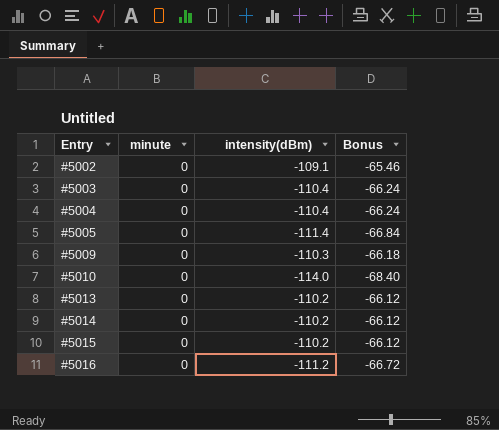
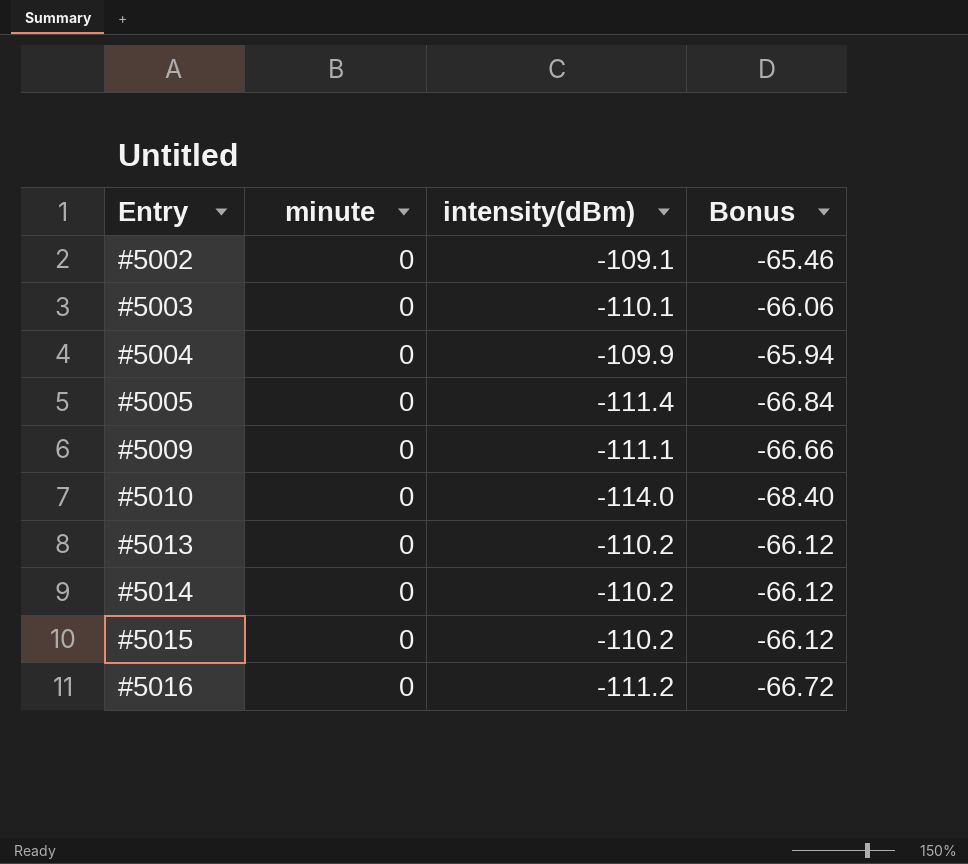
#5003 | intensity(dBm): -110.4 -> -110.1
#5003 | Bonus: -66.24 -> -66.06
#5004 | intensity(dBm): -110.4 -> -109.9
#5004 | Bonus: -66.24 -> -65.94
#5009 | intensity(dBm): -110.3 -> -111.1
#5009 | Bonus: -66.18 -> -66.66

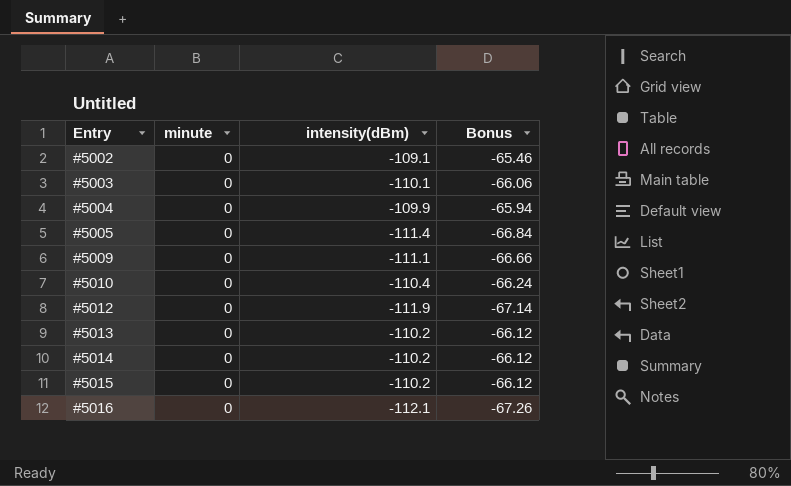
#5010 | intensity(dBm): -114.0 -> -110.4
#5010 | Bonus: -68.40 -> -66.24
row #5012: none -> 0 | -111.9 | -67.14
#5016 | intensity(dBm): -111.2 -> -112.1
#5016 | Bonus: -66.72 -> -67.26

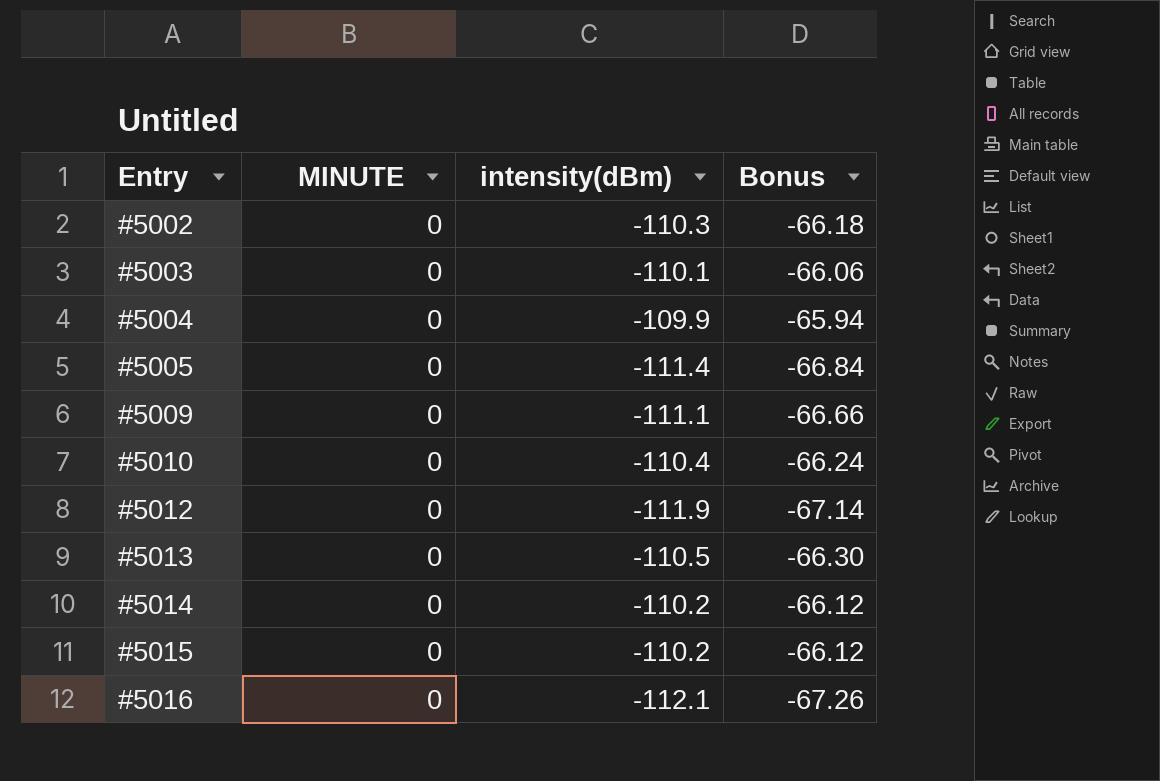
column name: minute -> MINUTE
#5002 | intensity(dBm): -109.1 -> -110.3
#5002 | Bonus: -65.46 -> -66.18
#5013 | intensity(dBm): -110.2 -> -110.5
#5013 | Bonus: -66.12 -> -66.30

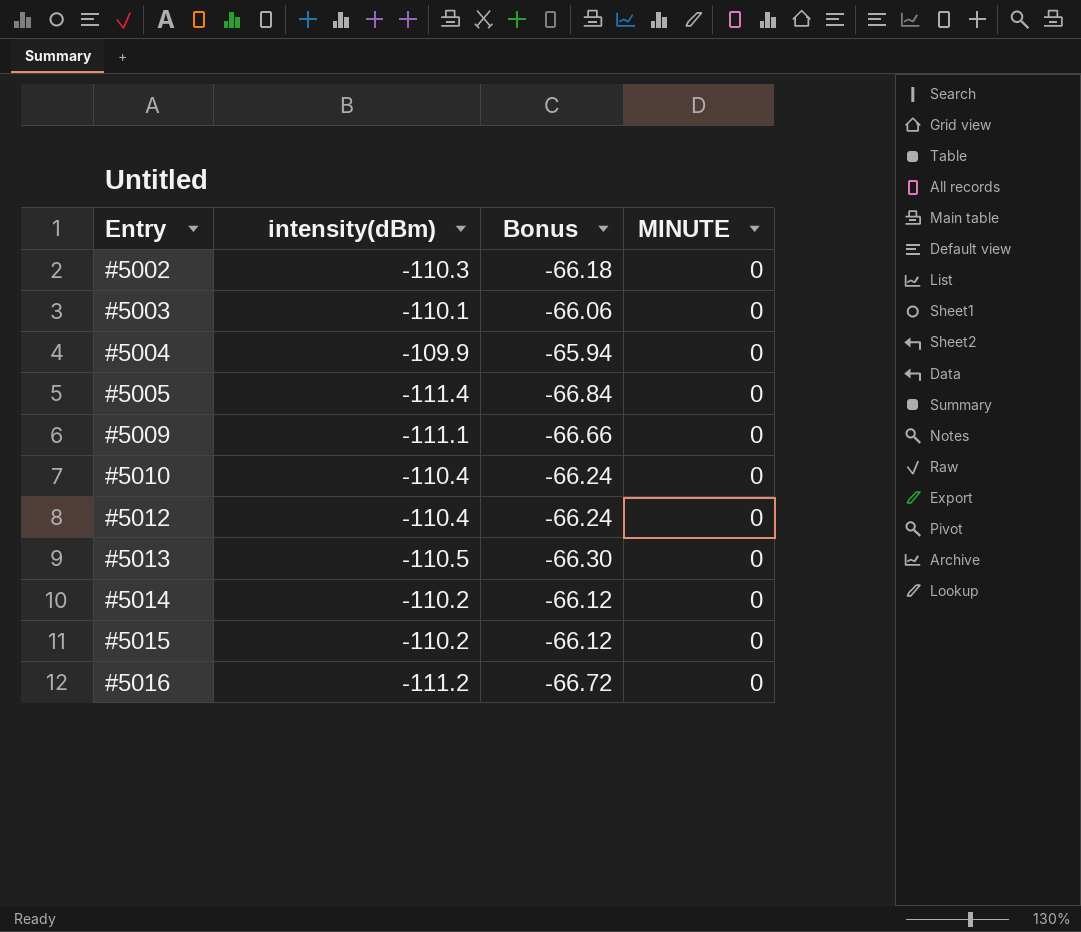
column MINUTE | position: 2 -> 4
#5012 | intensity(dBm): -111.9 -> -110.4
#5012 | Bonus: -67.14 -> -66.24
#5016 | intensity(dBm): -112.1 -> -111.2
#5016 | Bonus: -67.26 -> -66.72

